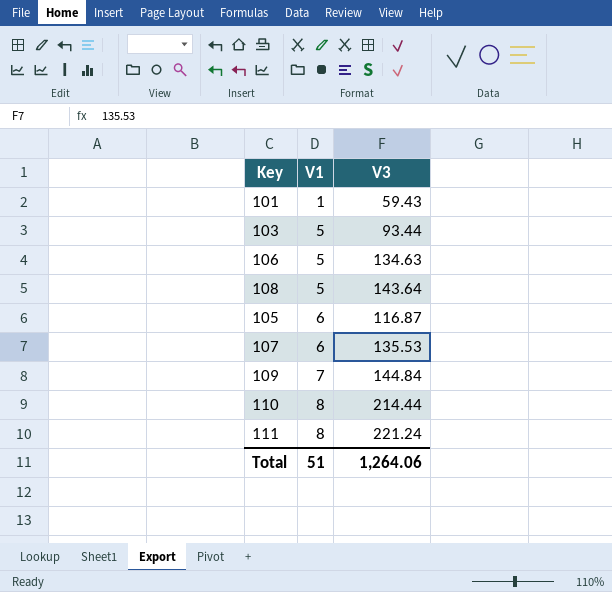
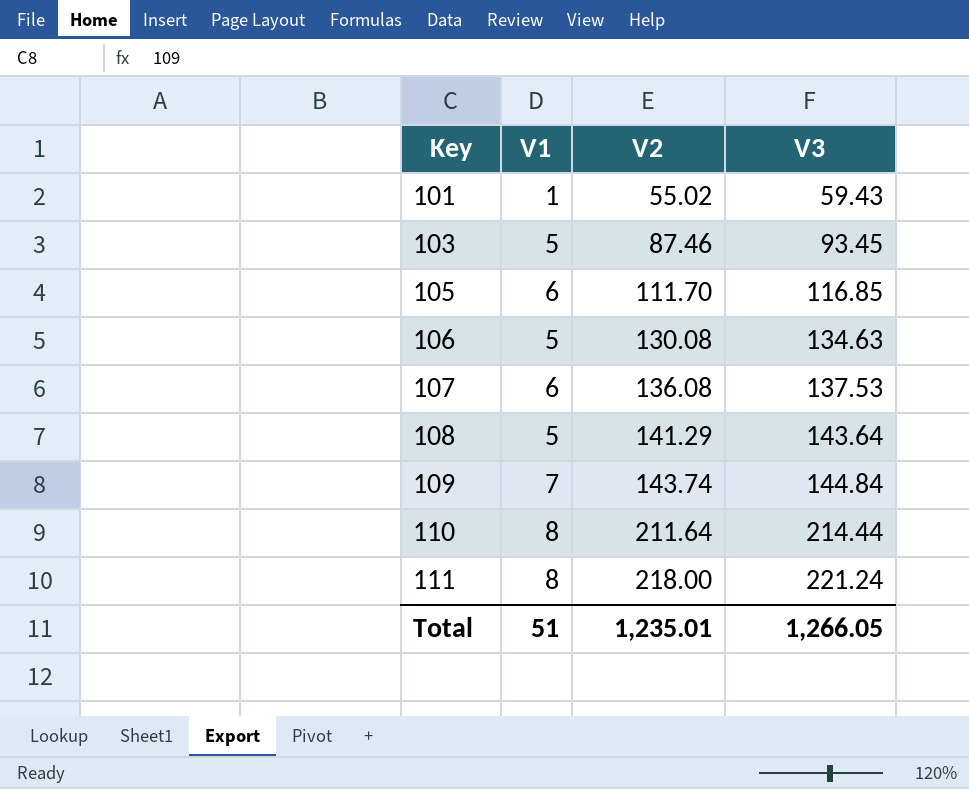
row order: V1 ascending -> Key ascending
column V2 | position: none -> 3
103 | V3: 93.44 -> 93.45
105 | V3: 116.87 -> 116.85
107 | V3: 135.53 -> 137.53
Total | V3: 1,264.06 -> 1,266.05

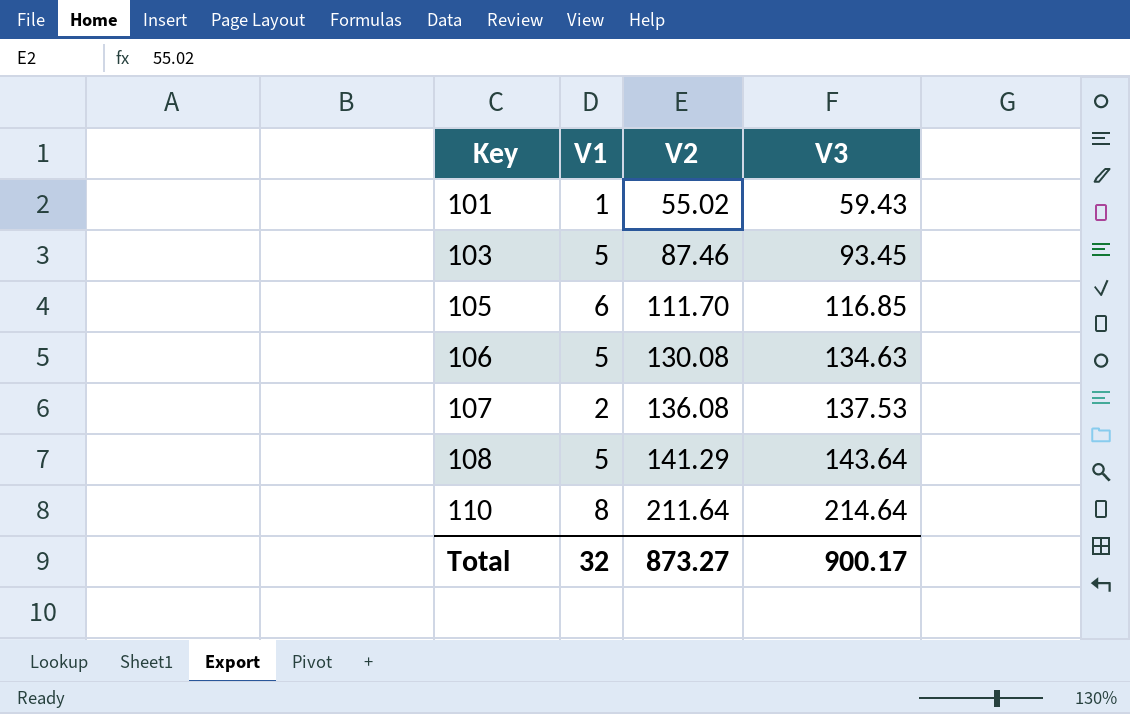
row 109: 7 | 143.74 | 144.84 -> none
row 111: 8 | 218.00 | 221.24 -> none
107 | V1: 6 -> 2
110 | V3: 214.44 -> 214.64
Total | V1: 51 -> 32
Total | V2: 1,235.01 -> 873.27
Total | V3: 1,266.05 -> 900.17

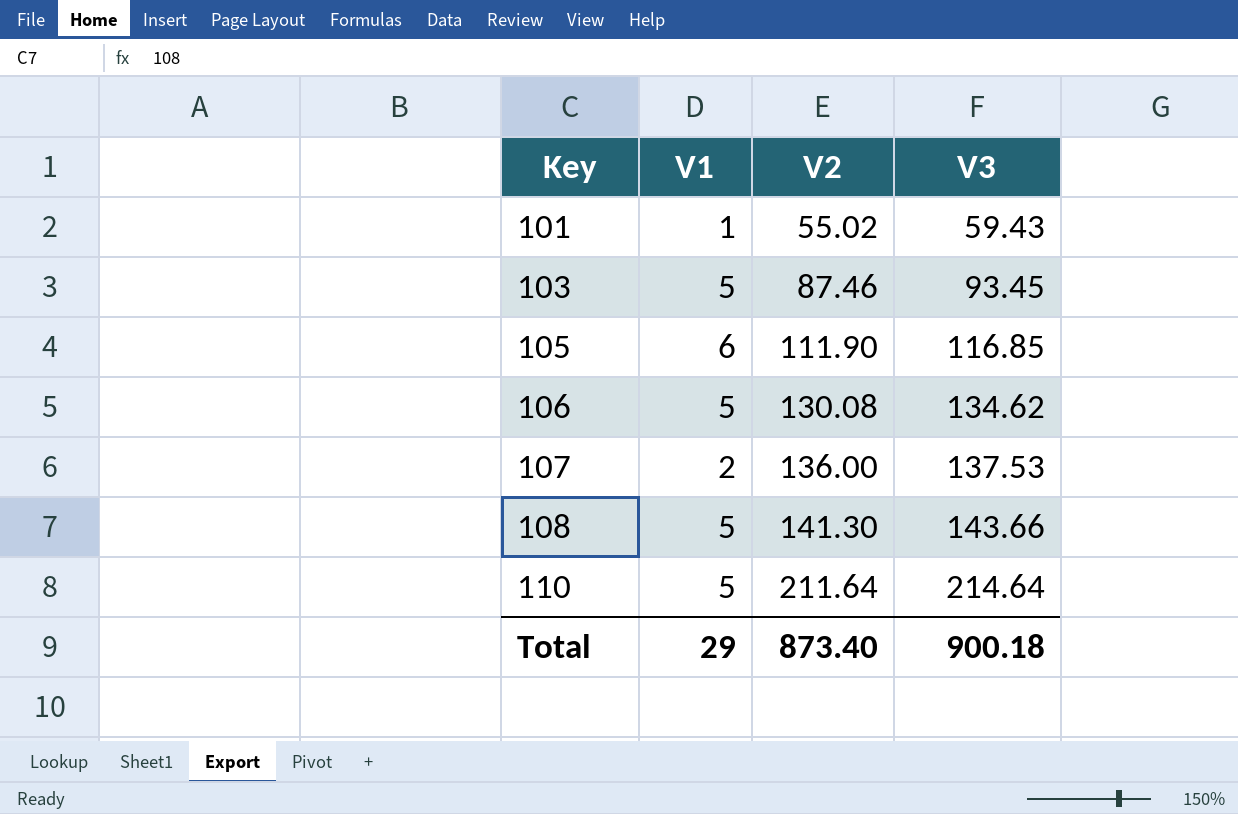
105 | V2: 111.70 -> 111.90
106 | V3: 134.63 -> 134.62
107 | V2: 136.08 -> 136.00
108 | V2: 141.29 -> 141.30
108 | V3: 143.64 -> 143.66
110 | V1: 8 -> 5
Total | V1: 32 -> 29
Total | V2: 873.27 -> 873.40
Total | V3: 900.17 -> 900.18

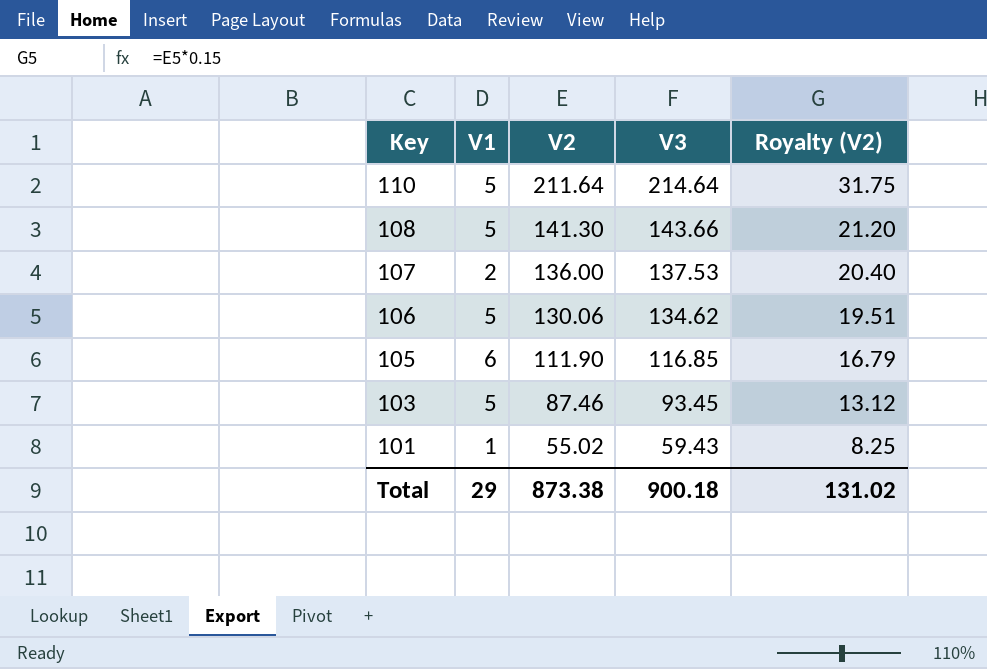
row order: Key ascending -> Key descending
column Royalty (V2) | formula: none -> [V2] * 0.15
106 | V2: 130.08 -> 130.06
Total | V2: 873.40 -> 873.38

